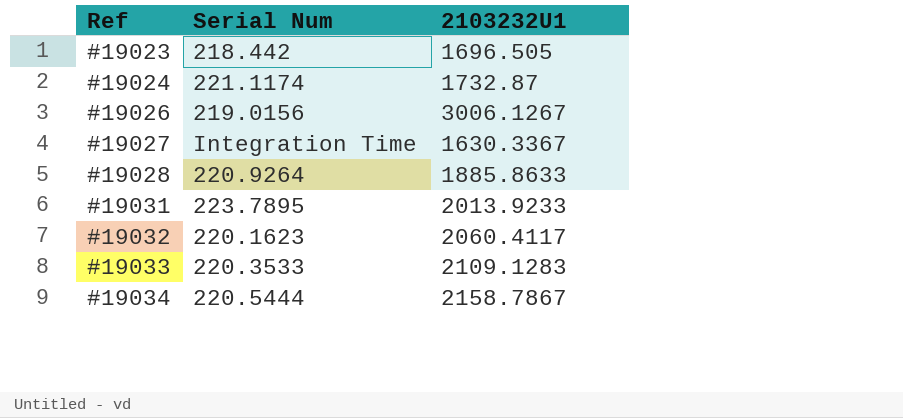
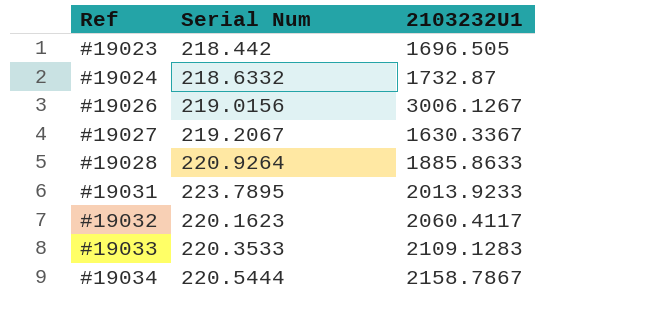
#19024 | Serial Num: 221.1174 -> 218.6332
#19027 | Serial Num: Integration Time -> 219.2067

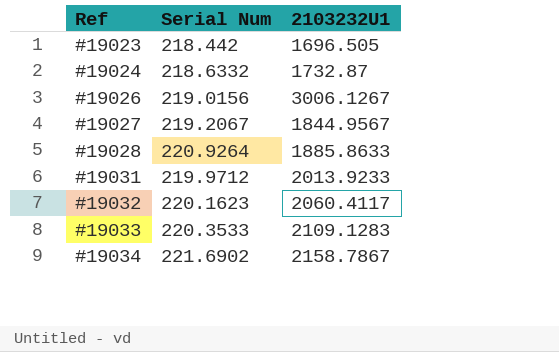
#19027 | 2103232U1: 1630.3367 -> 1844.9567
#19031 | Serial Num: 223.7895 -> 219.9712
#19034 | Serial Num: 220.5444 -> 221.6902

